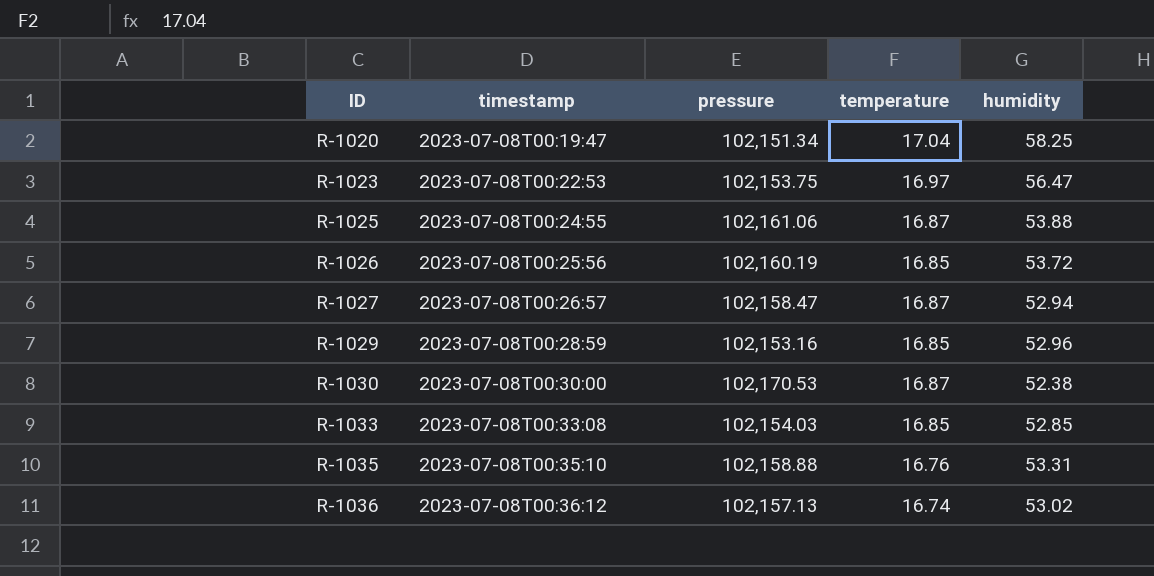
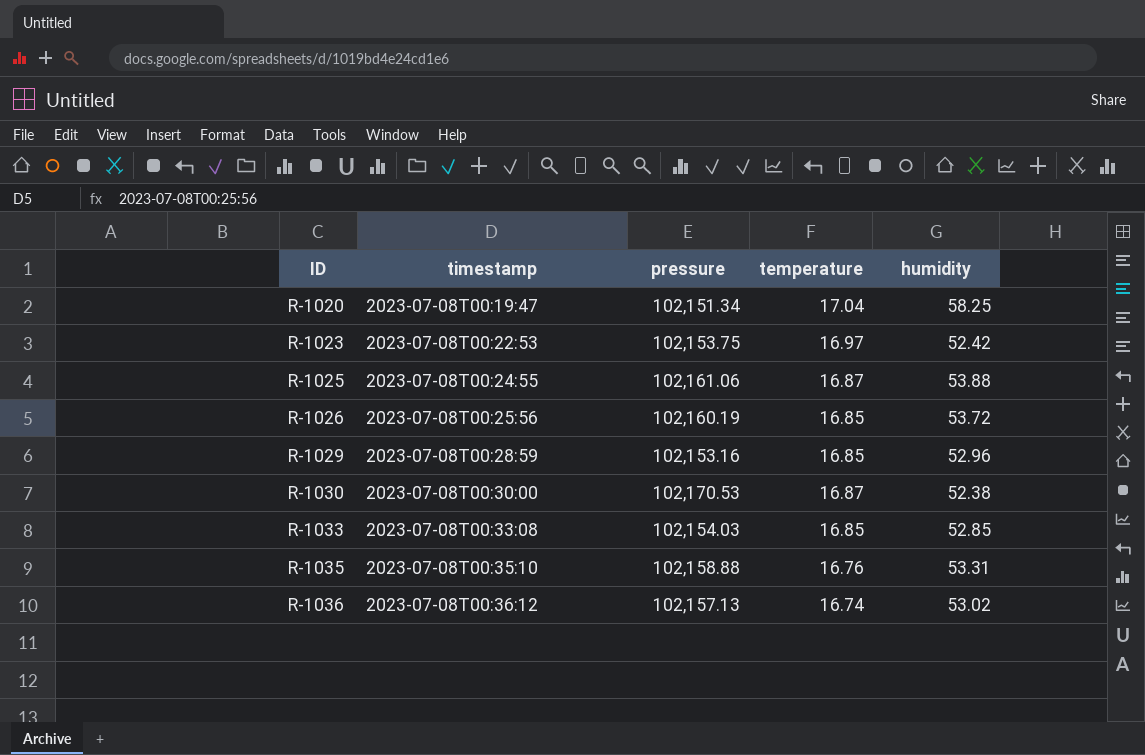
row R-1027: 2023-07-08T00:26:57 | 102,158.47 | 16.87 | 52.94 -> none
R-1023 | humidity: 56.47 -> 52.42

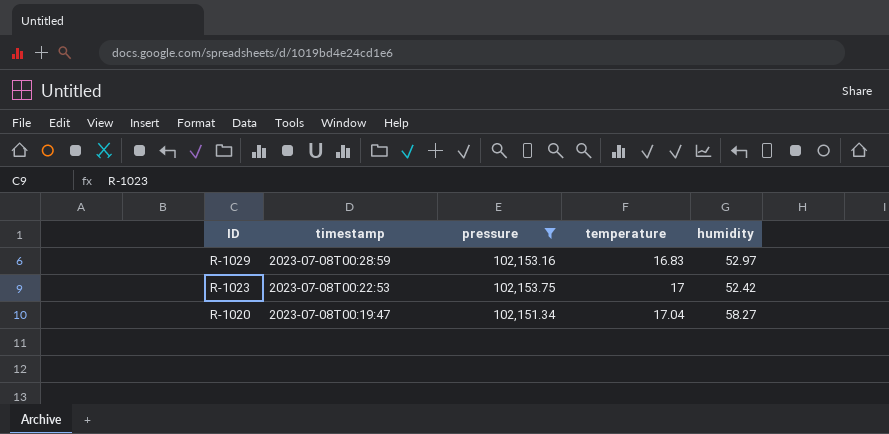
filter: none -> pressure <= 102,153.75
row order: ID ascending -> ID descending
R-1029 | temperature: 16.85 -> 16.83
R-1029 | humidity: 52.96 -> 52.97
R-1023 | temperature: 16.97 -> 17
R-1020 | humidity: 58.25 -> 58.27

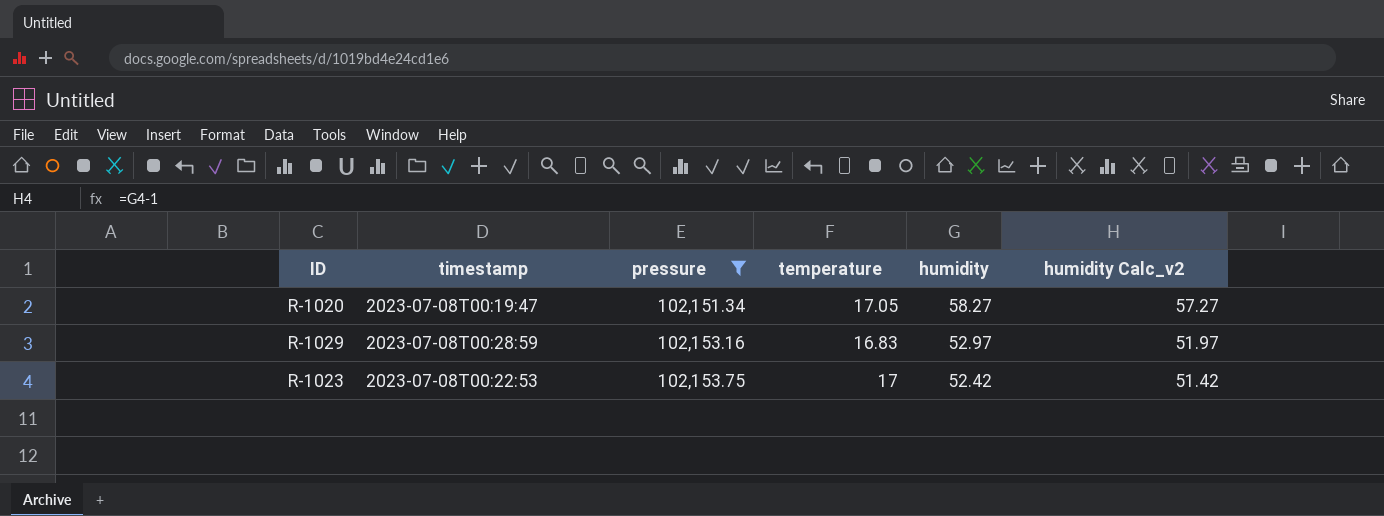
row order: ID descending -> pressure ascending
column humidity Calc_v2 | formula: none -> [humidity] - 1
R-1020 | temperature: 17.04 -> 17.05

